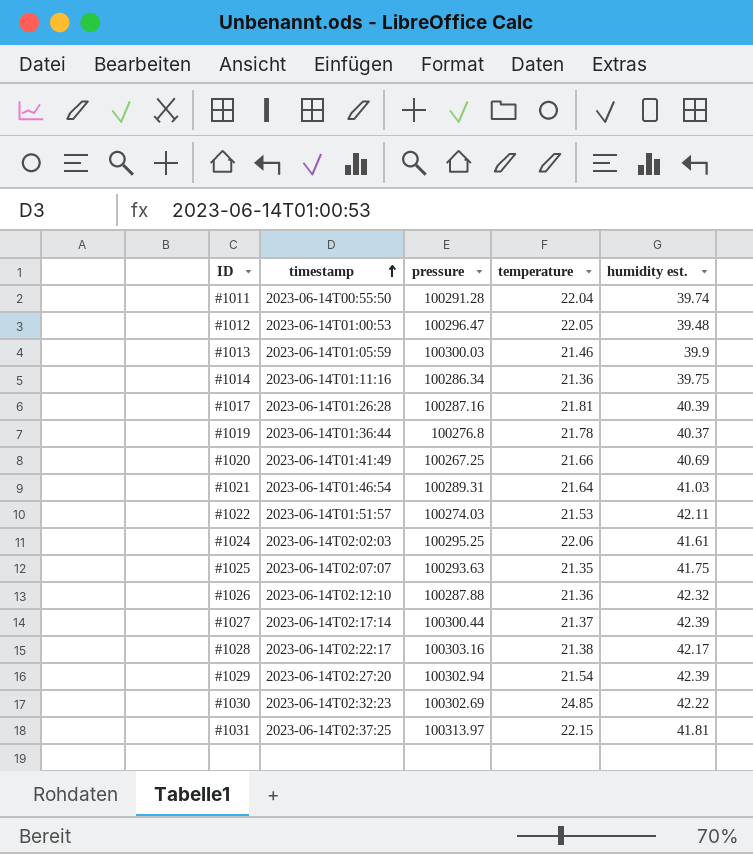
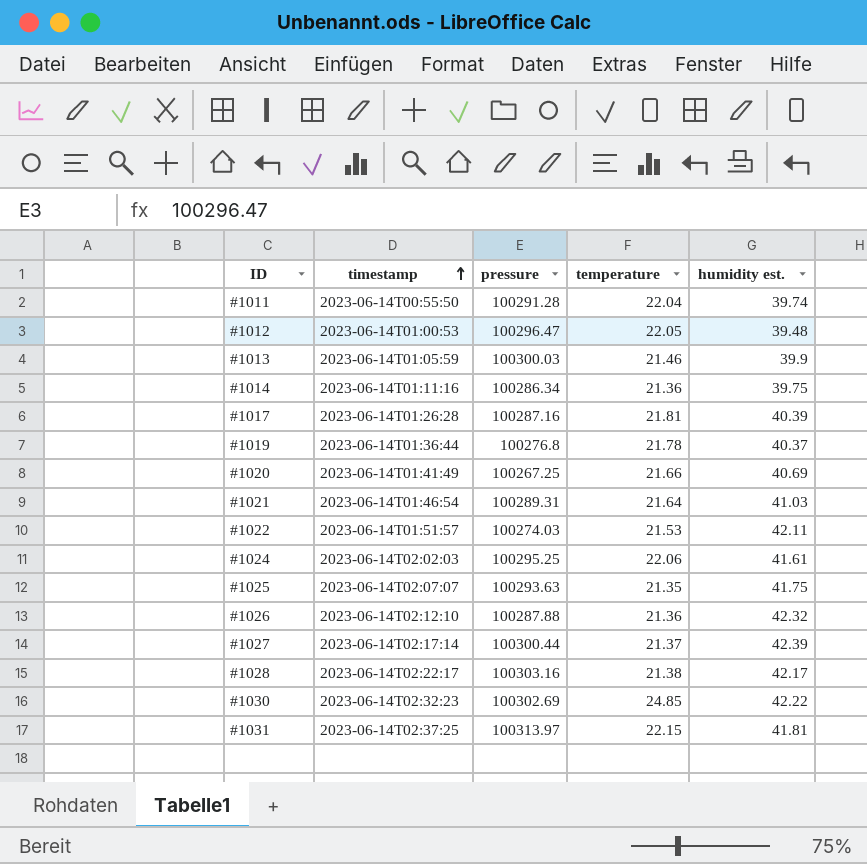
row #1029: 2023-06-14T02:27:20 | 100302.94 | 21.54 | 42.39 -> none

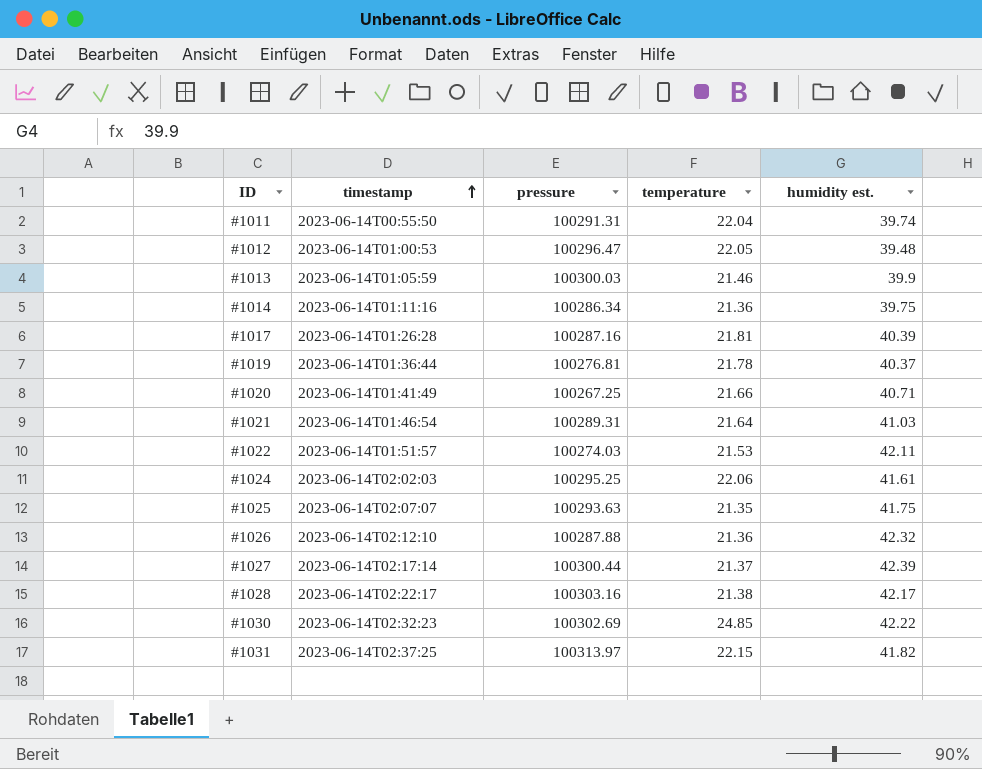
#1011 | pressure: 100291.28 -> 100291.31
#1019 | pressure: 100276.8 -> 100276.81
#1020 | humidity est.: 40.69 -> 40.71
#1031 | humidity est.: 41.81 -> 41.82

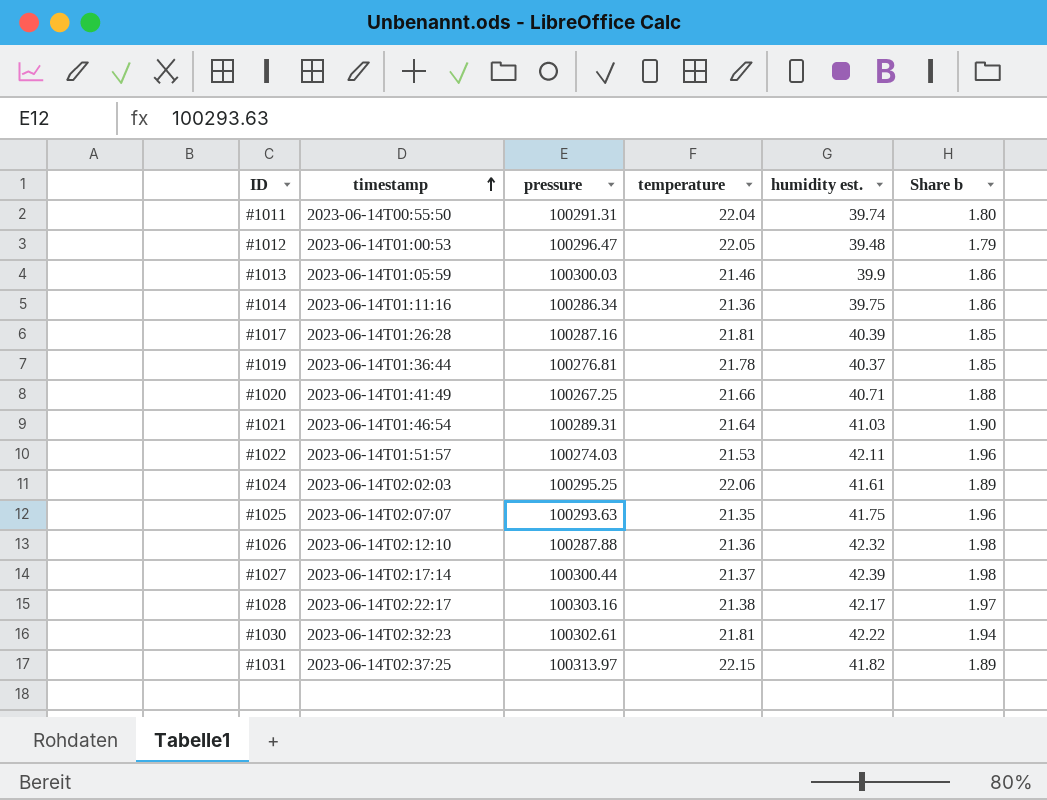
column Share b | formula: none -> [humidity est.] / [temperature]
#1030 | pressure: 100302.69 -> 100302.61
#1030 | temperature: 24.85 -> 21.81

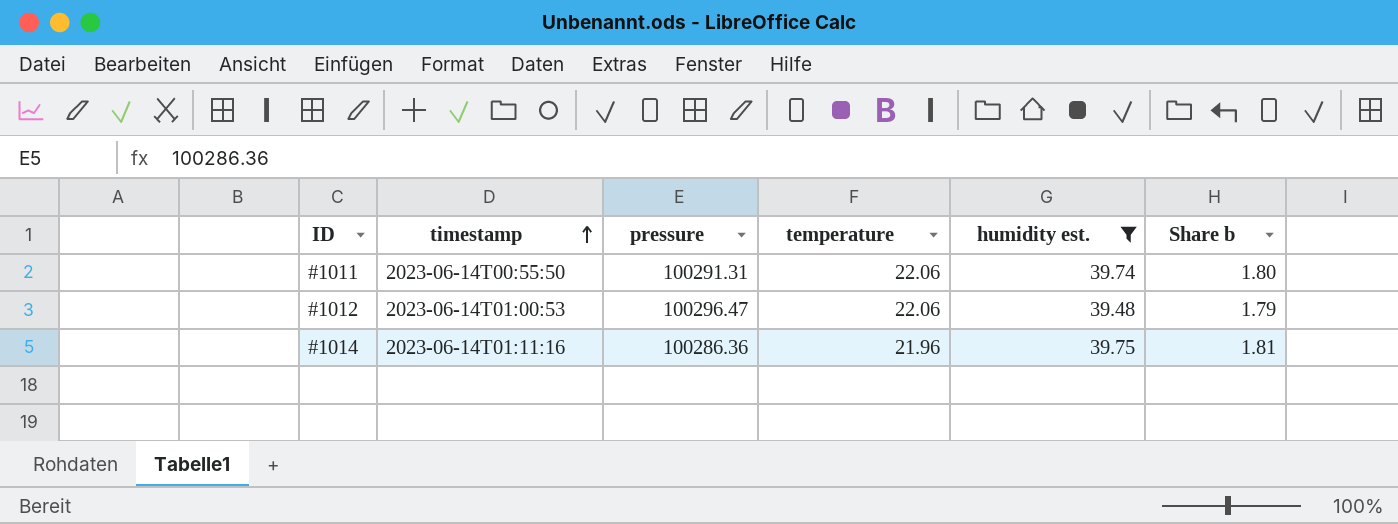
filter: none -> humidity est. <= 39.75
#1011 | temperature: 22.04 -> 22.06
#1012 | temperature: 22.05 -> 22.06
#1014 | pressure: 100286.34 -> 100286.36
#1014 | temperature: 21.36 -> 21.96
#1014 | Share b: 1.86 -> 1.81

